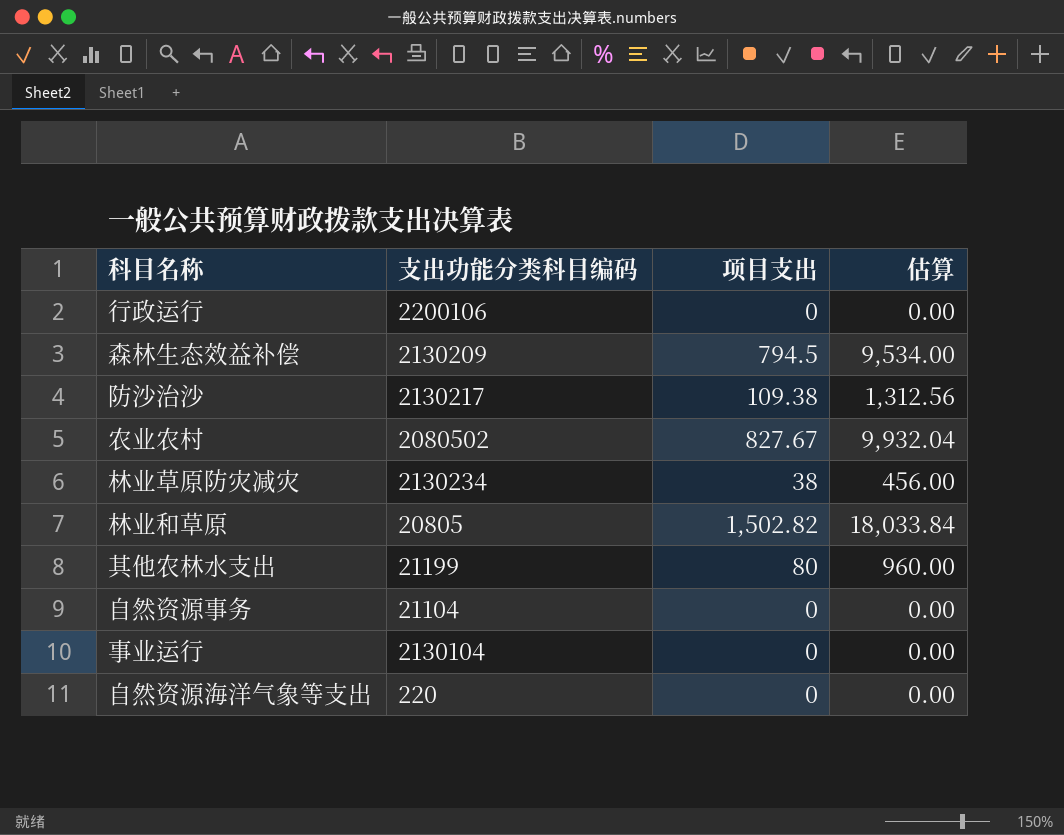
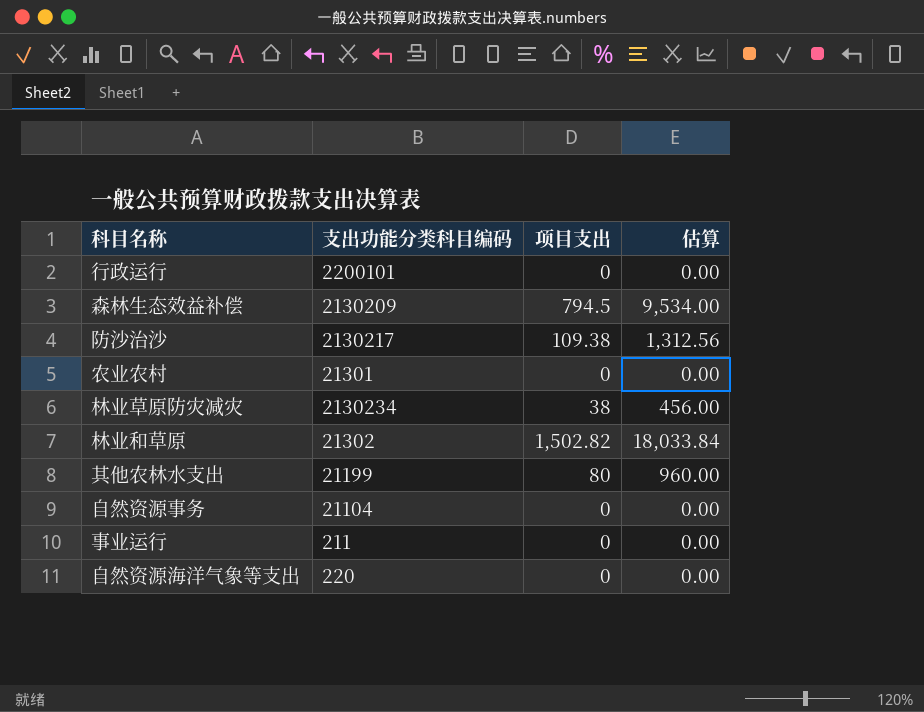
行政运行 | 支出功能分类科目编码: 2200106 -> 2200101
农业农村 | 支出功能分类科目编码: 2080502 -> 21301
农业农村 | 项目支出: 827.67 -> 0
农业农村 | 估算: 9,932.04 -> 0.00
林业和草原 | 支出功能分类科目编码: 20805 -> 21302
事业运行 | 支出功能分类科目编码: 2130104 -> 211

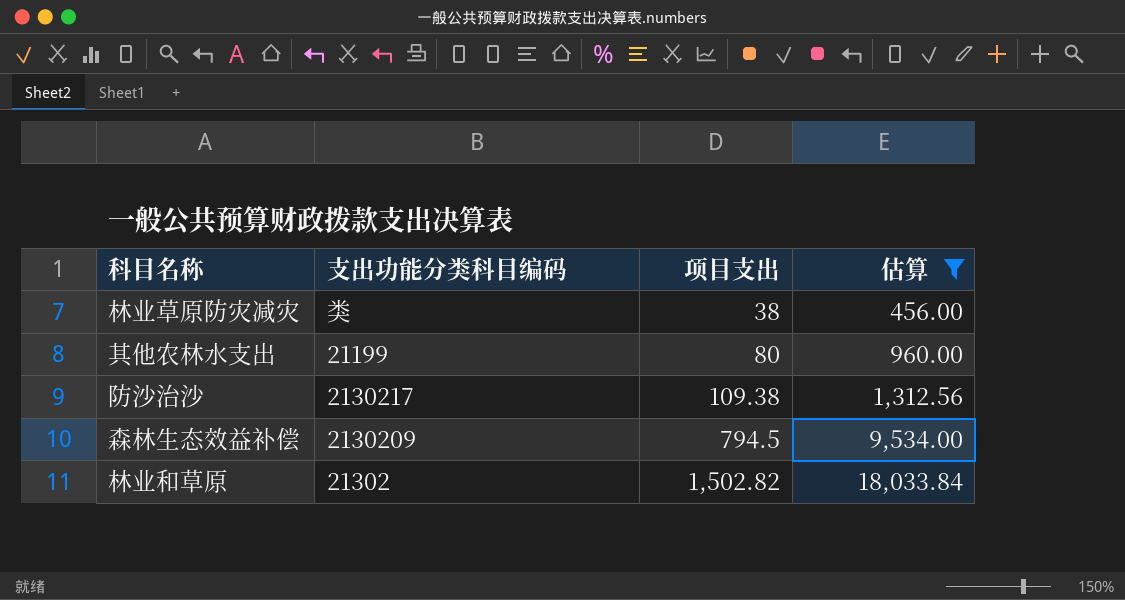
filter: none -> 估算 != 0.00
row order: none -> 项目支出 ascending
林业草原防灾减灾 | 支出功能分类科目编码: 2130234 -> 类

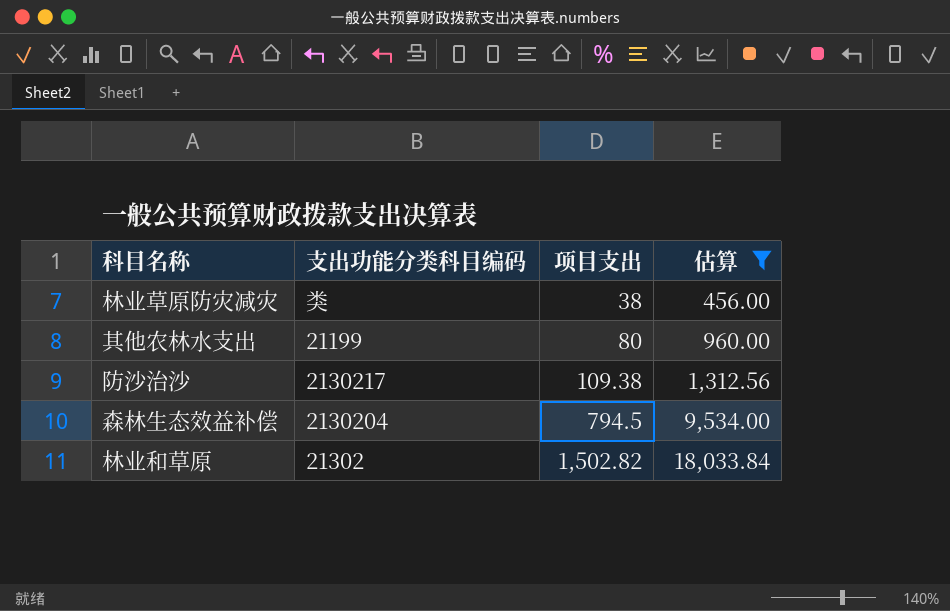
森林生态效益补偿 | 支出功能分类科目编码: 2130209 -> 2130204

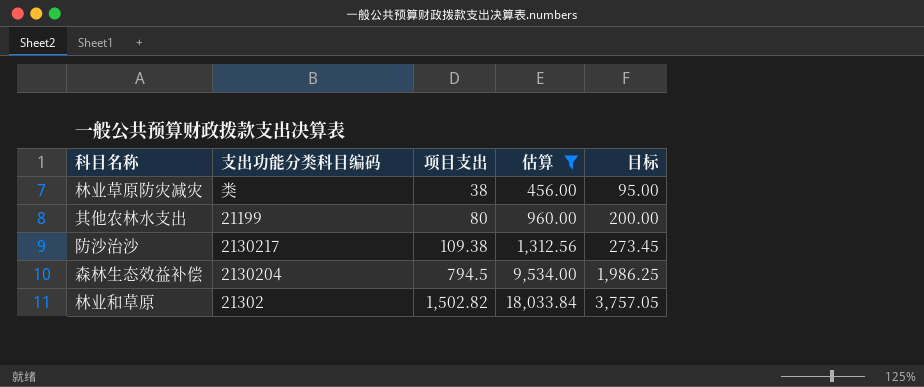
column 目标 | formula: none -> [项目支出] * 2.5

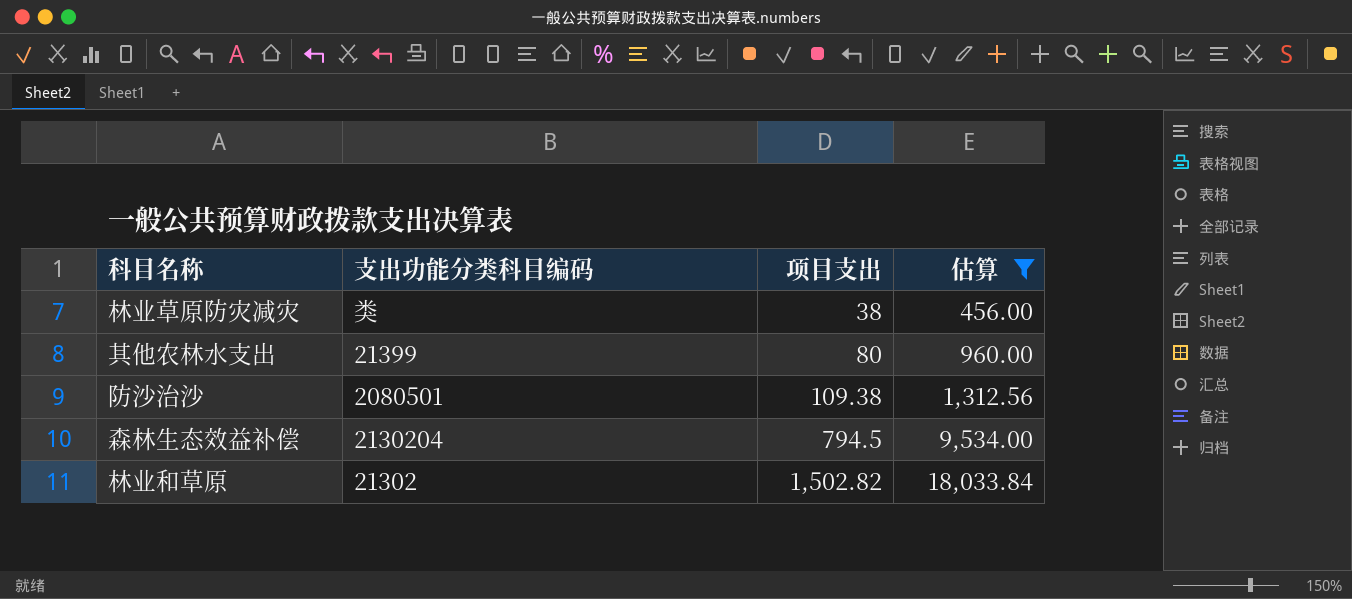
column 目标 | formula: [项目支出] * 2.5 -> none
其他农林水支出 | 支出功能分类科目编码: 21199 -> 21399
防沙治沙 | 支出功能分类科目编码: 2130217 -> 2080501

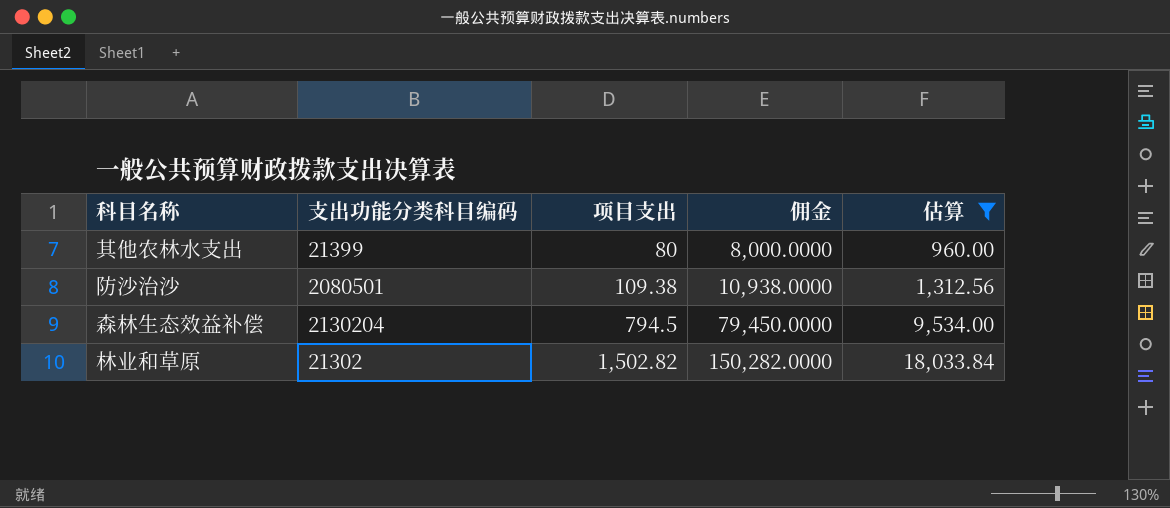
column 佣金 | formula: none -> [项目支出] * 100
row 林业草原防灾减灾: 类 | 38 | 456.00 -> none

